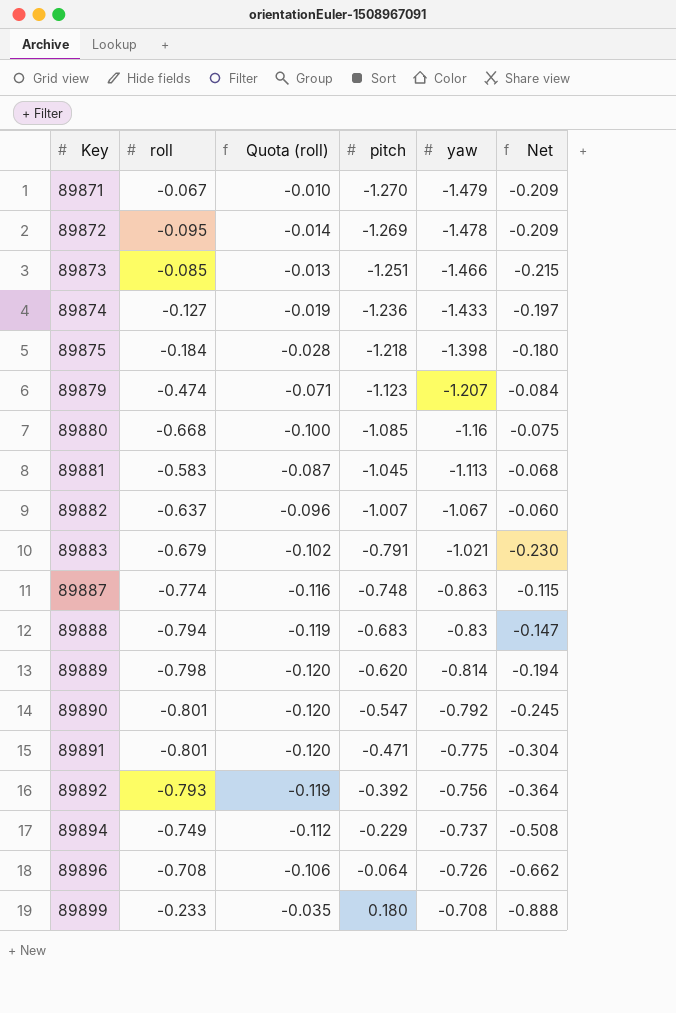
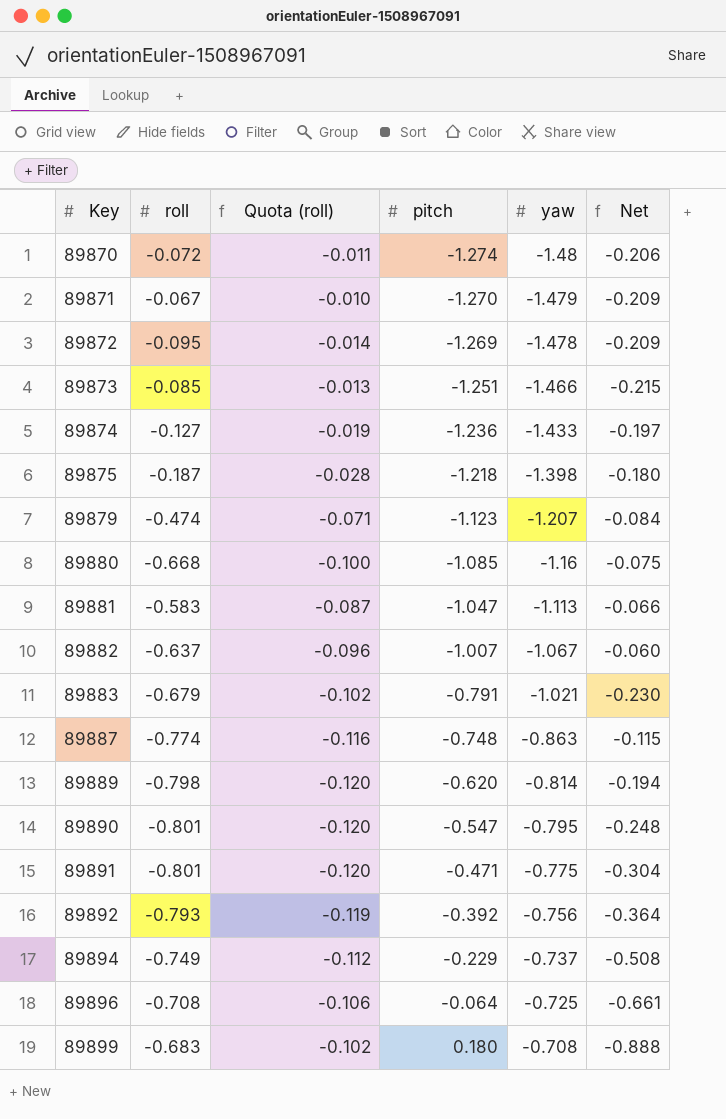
row 89888: -0.794 | -0.119 | -0.683 | -0.83 | -0.147 -> none
row 89870: none -> -0.072 | -0.011 | -1.274 | -1.48 | -0.206
89875 | roll: -0.184 -> -0.187
89881 | pitch: -1.045 -> -1.047
89881 | Net: -0.068 -> -0.066
89890 | yaw: -0.792 -> -0.795
89890 | Net: -0.245 -> -0.248
89896 | yaw: -0.726 -> -0.725
89896 | Net: -0.662 -> -0.661
89899 | roll: -0.233 -> -0.683
89899 | Quota (roll): -0.035 -> -0.102

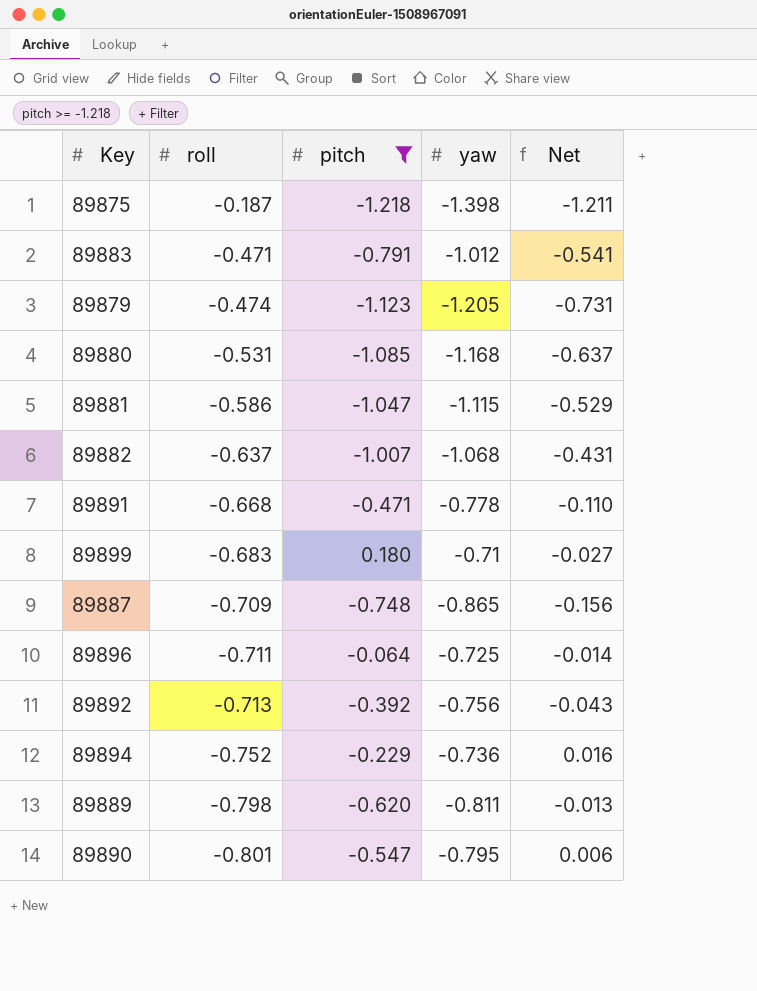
filter: none -> pitch >= -1.218
row order: Key ascending -> roll descending
column Quota (roll) | formula: [roll] * 0.15 -> none
column Net | formula: [yaw] - [pitch] -> [yaw] - [roll]
89883 | roll: -0.679 -> -0.471
89883 | yaw: -1.021 -> -1.012
89879 | yaw: -1.207 -> -1.205
89880 | roll: -0.668 -> -0.531
89880 | yaw: -1.16 -> -1.168
89881 | roll: -0.583 -> -0.586
89881 | yaw: -1.113 -> -1.115
89882 | yaw: -1.067 -> -1.068
89891 | roll: -0.801 -> -0.668
89891 | yaw: -0.775 -> -0.778
89899 | yaw: -0.708 -> -0.71
89887 | roll: -0.774 -> -0.709
89887 | yaw: -0.863 -> -0.865
89896 | roll: -0.708 -> -0.711
89892 | roll: -0.793 -> -0.713
89894 | roll: -0.749 -> -0.752
89894 | yaw: -0.737 -> -0.736
89889 | yaw: -0.814 -> -0.811

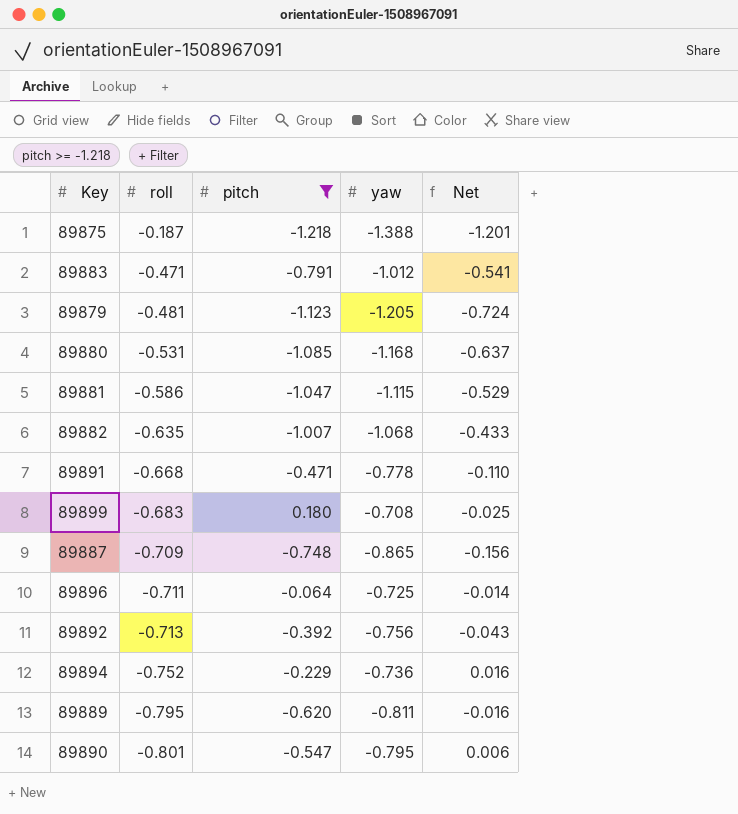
89875 | yaw: -1.398 -> -1.388
89875 | Net: -1.211 -> -1.201
89879 | roll: -0.474 -> -0.481
89879 | Net: -0.731 -> -0.724
89882 | roll: -0.637 -> -0.635
89882 | Net: -0.431 -> -0.433
89899 | yaw: -0.71 -> -0.708
89899 | Net: -0.027 -> -0.025
89889 | roll: -0.798 -> -0.795
89889 | Net: -0.013 -> -0.016

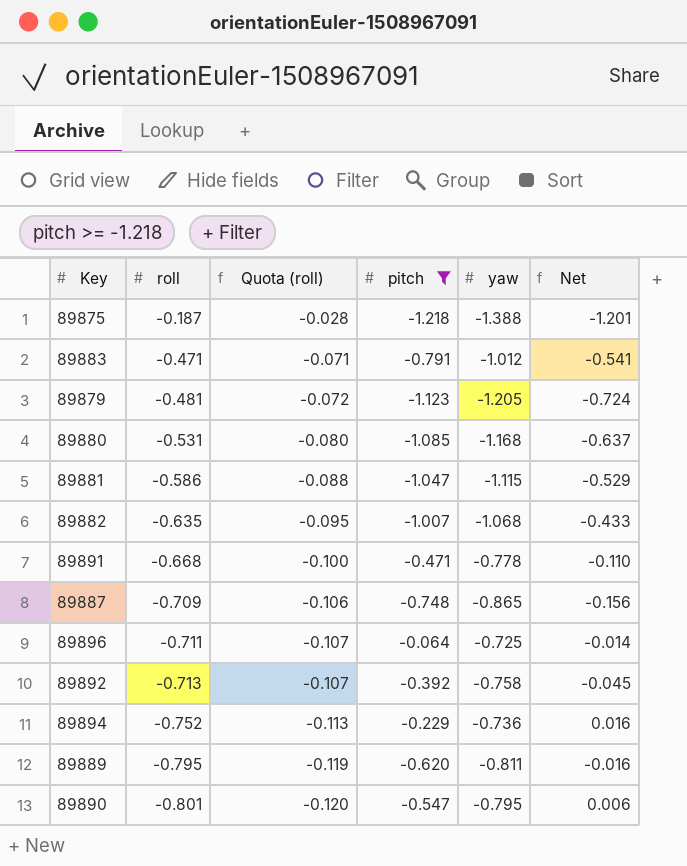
column Quota (roll) | formula: none -> [roll] * 0.15
row 89899: -0.683 | 0.180 | -0.708 | -0.025 -> none
89892 | yaw: -0.756 -> -0.758
89892 | Net: -0.043 -> -0.045

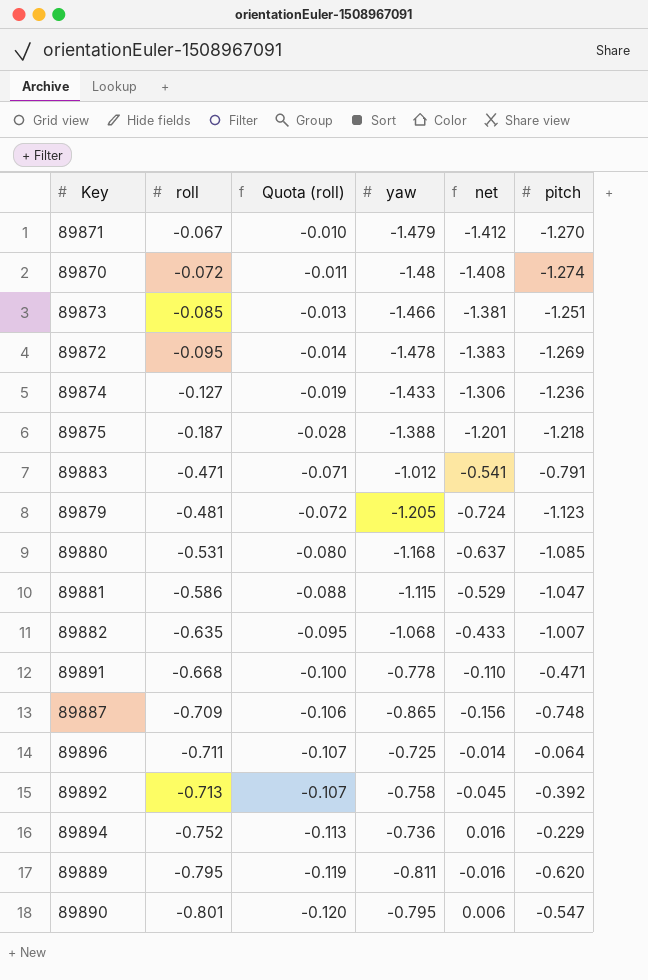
filter: pitch >= -1.218 -> none
column name: Net -> net
column pitch | position: 4 -> 6

